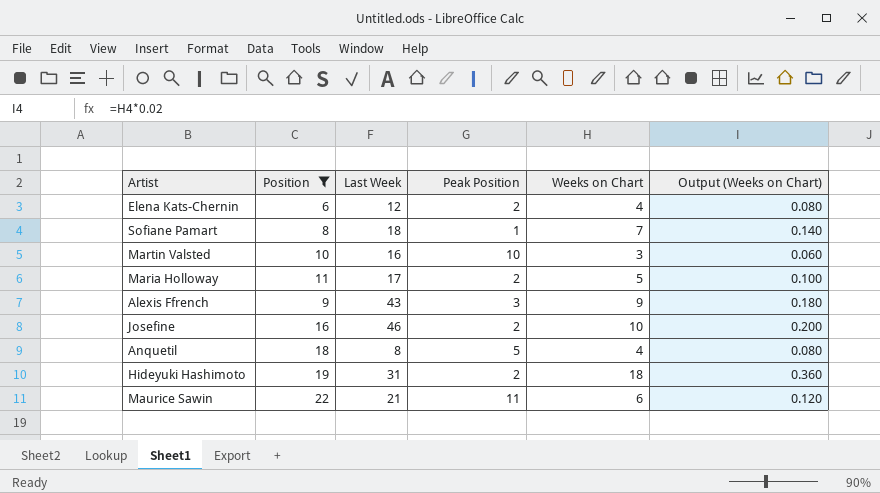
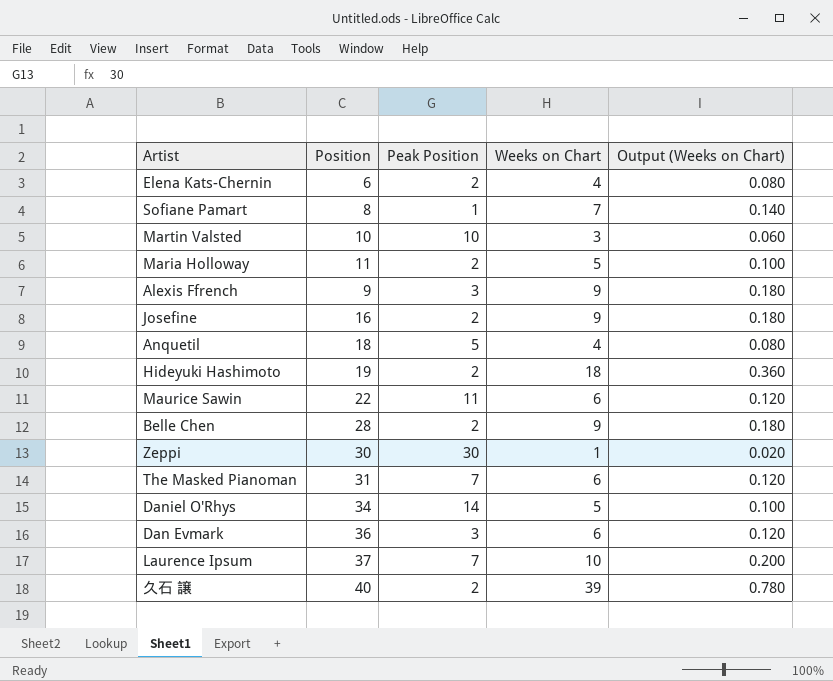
filter: Position <= 22 -> none
column Last Week | position: 3 -> none
Josefine | Weeks on Chart: 10 -> 9
Josefine | Output (Weeks on Chart): 0.200 -> 0.180

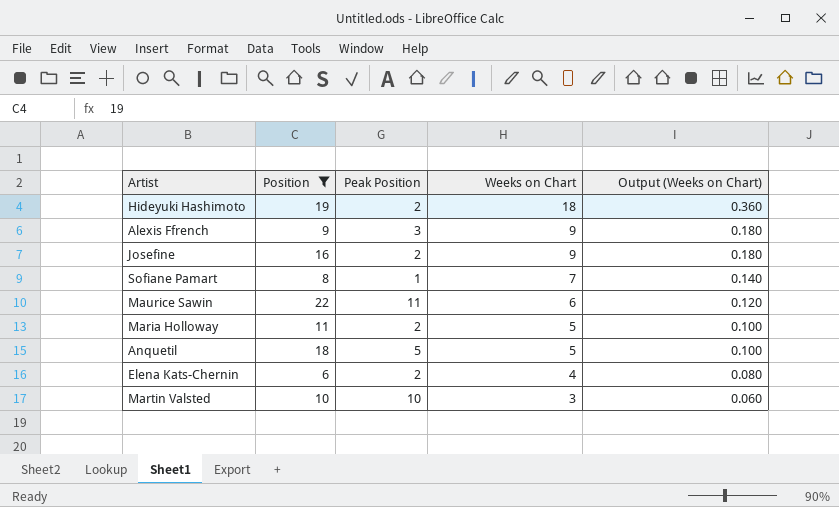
filter: none -> Position <= 22
row order: none -> Weeks on Chart descending
Anquetil | Weeks on Chart: 4 -> 5
Anquetil | Output (Weeks on Chart): 0.080 -> 0.100

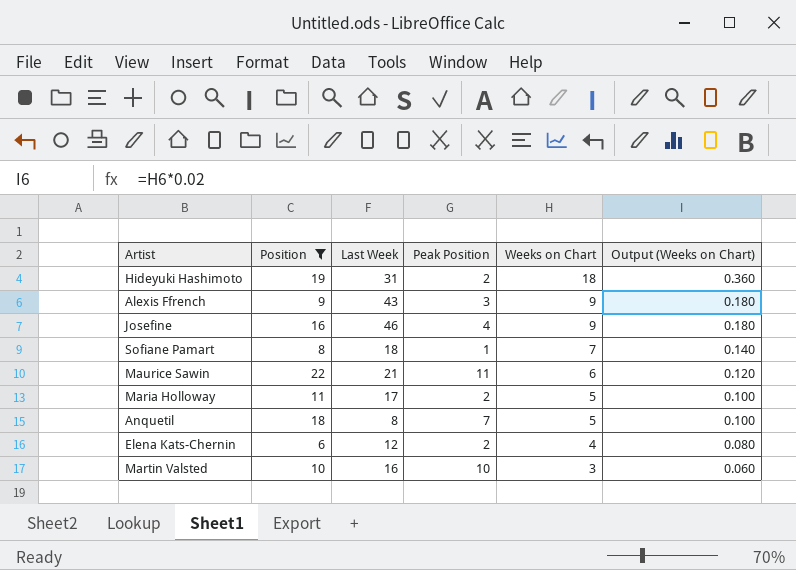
column Last Week | position: none -> 3
Josefine | Peak Position: 2 -> 4
Anquetil | Peak Position: 5 -> 7

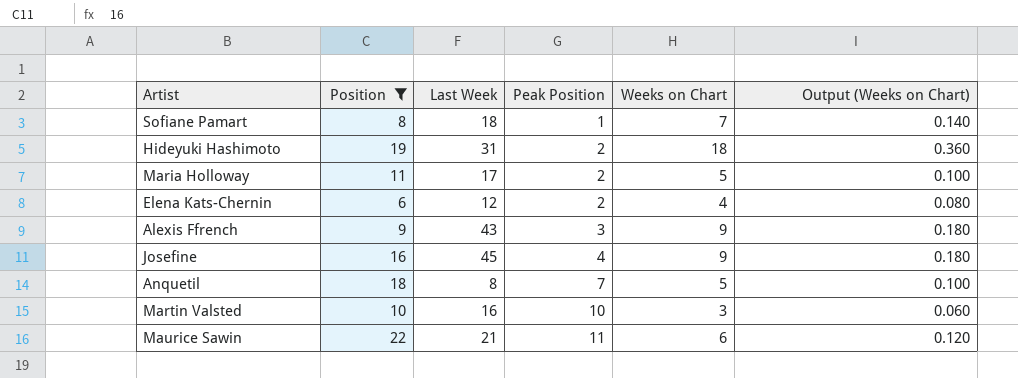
row order: Weeks on Chart descending -> Peak Position ascending
Josefine | Last Week: 46 -> 45

